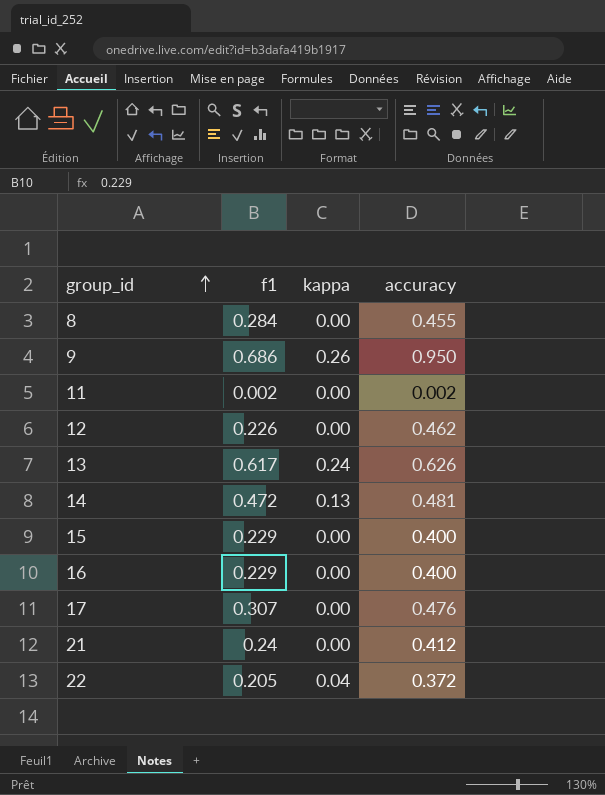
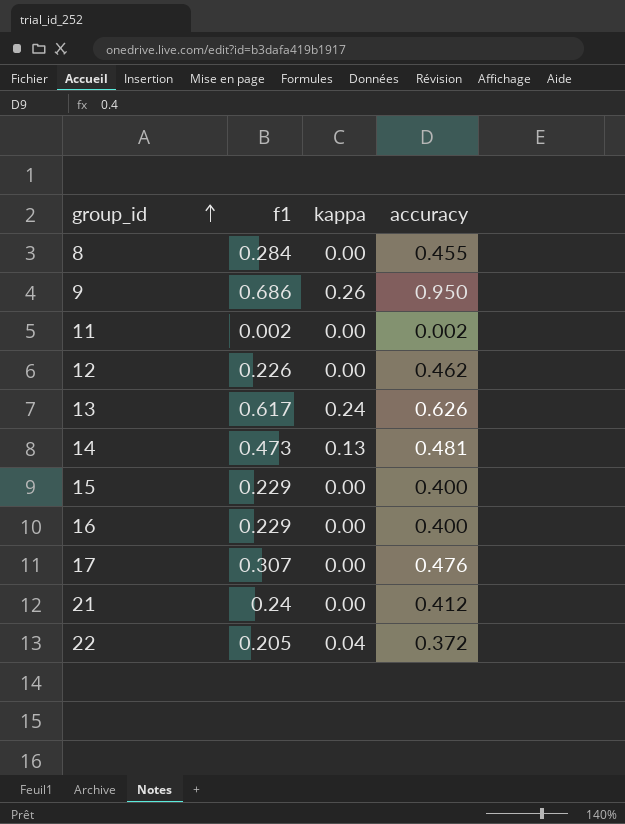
14 | f1: 0.472 -> 0.473

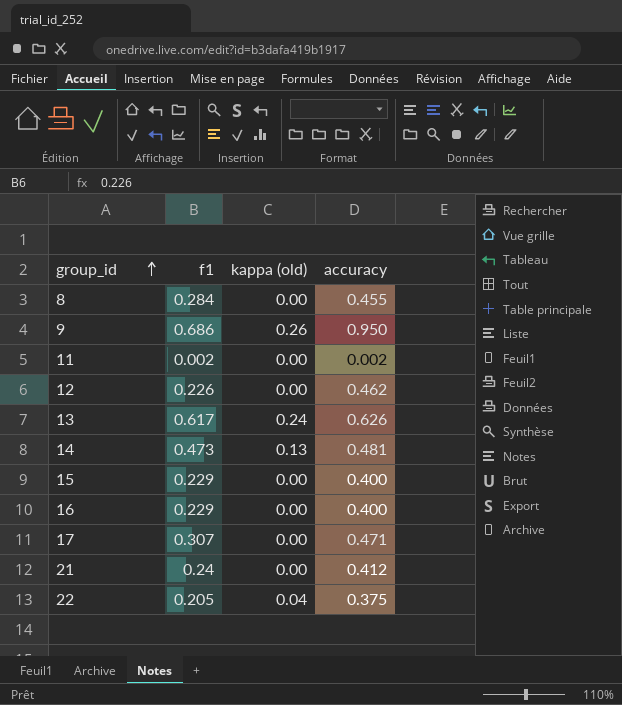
column name: kappa -> kappa (old)
17 | accuracy: 0.476 -> 0.471
22 | accuracy: 0.372 -> 0.375

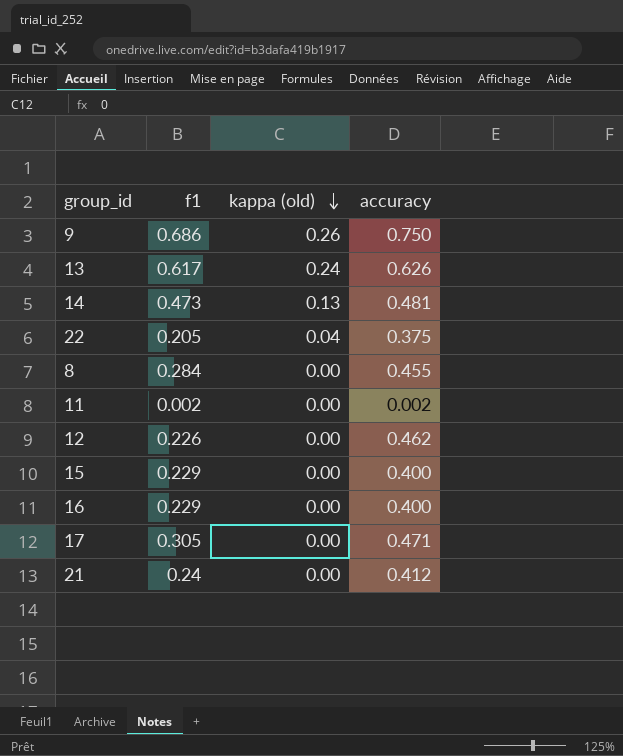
row order: group_id ascending -> kappa (old) descending
9 | accuracy: 0.950 -> 0.750
17 | f1: 0.307 -> 0.305

